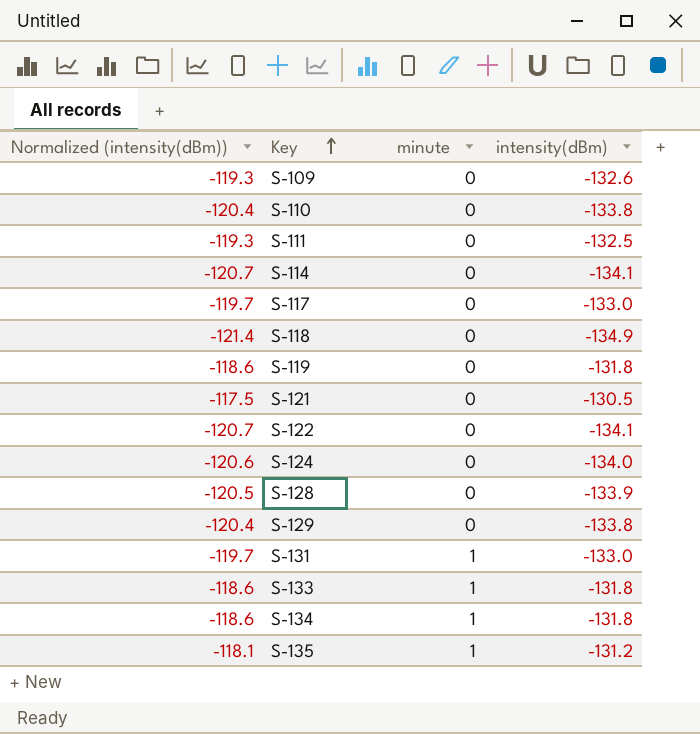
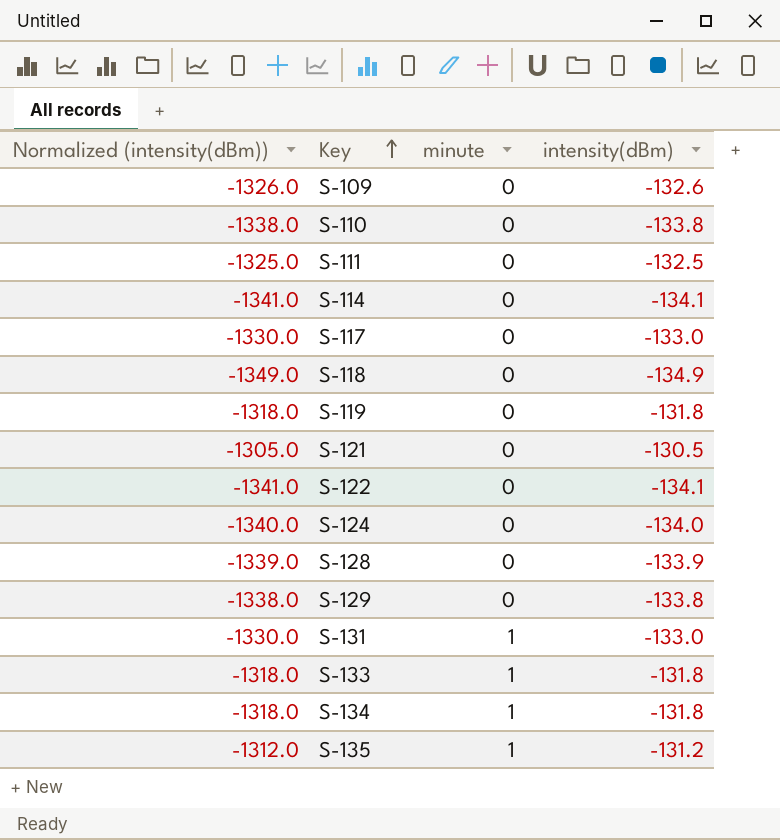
column Normalized (intensity(dBm)) | formula: [intensity(dBm)] * 0.9 -> [intensity(dBm)] * 10

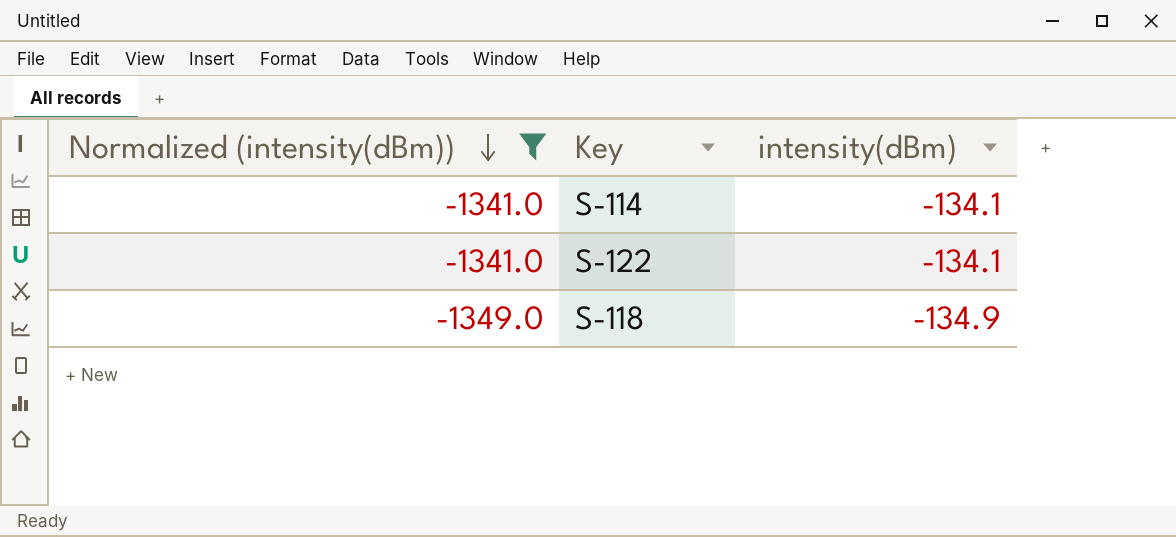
filter: none -> Normalized (intensity(dBm)) <= -1341.0
row order: Key ascending -> Normalized (intensity(dBm)) descending
column minute | position: 3 -> none

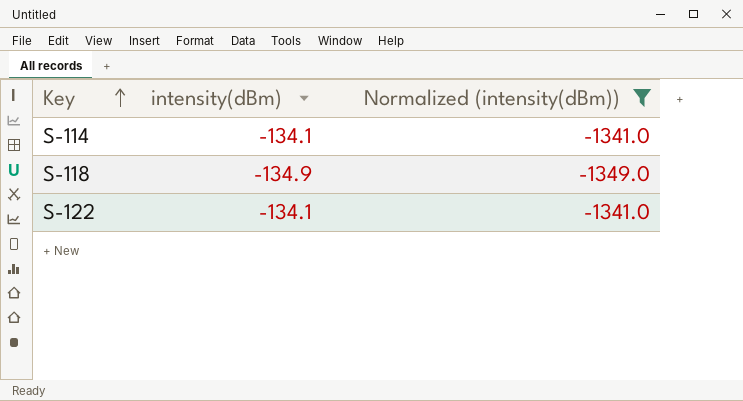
row order: Normalized (intensity(dBm)) descending -> Key ascending
column Normalized (intensity(dBm)) | position: 1 -> 3

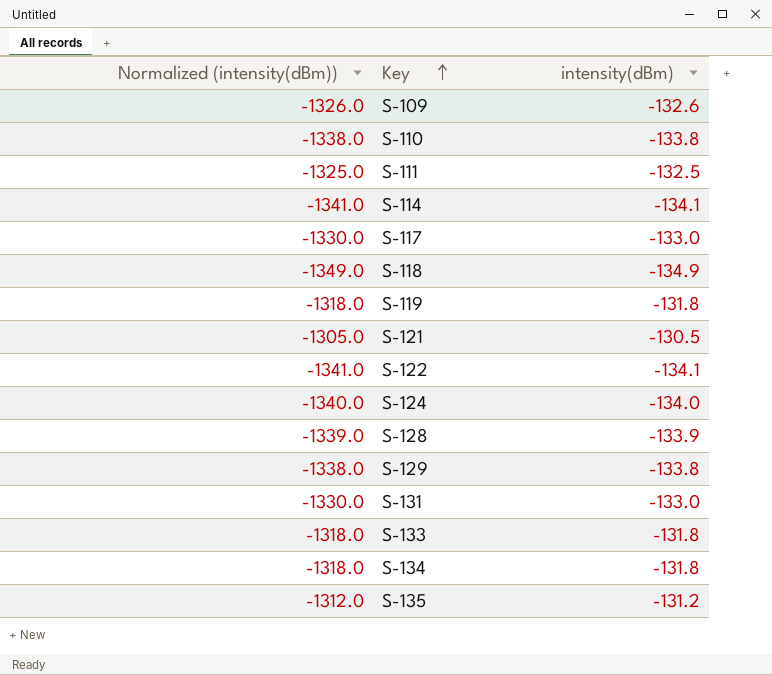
filter: Normalized (intensity(dBm)) <= -1341.0 -> none
column Normalized (intensity(dBm)) | position: 3 -> 1

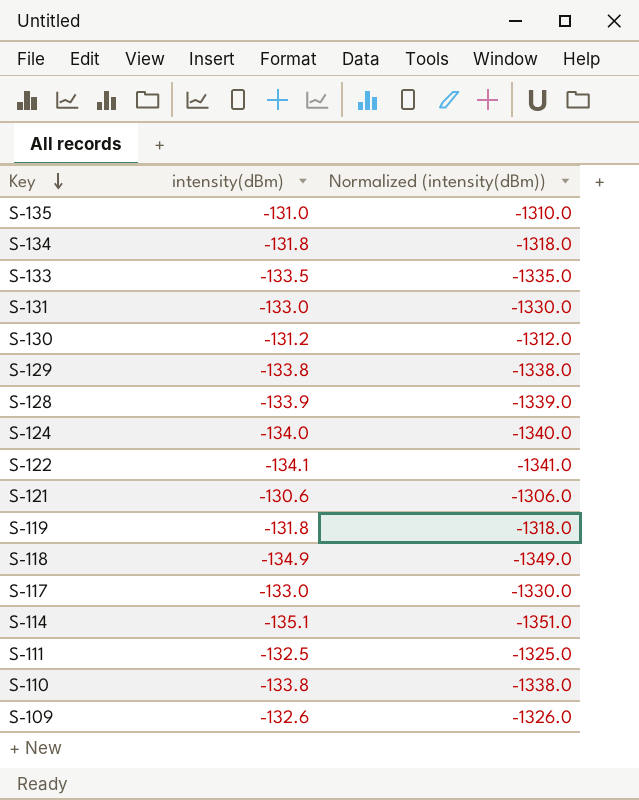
row order: Key ascending -> Key descending
column Normalized (intensity(dBm)) | position: 1 -> 3
S-135 | intensity(dBm): -131.2 -> -131.0
S-135 | Normalized (intensity(dBm)): -1312.0 -> -1310.0
S-133 | intensity(dBm): -131.8 -> -133.5
S-133 | Normalized (intensity(dBm)): -1318.0 -> -1335.0
row S-130: none -> -131.2 | -1312.0
S-121 | intensity(dBm): -130.5 -> -130.6
S-121 | Normalized (intensity(dBm)): -1305.0 -> -1306.0
S-114 | intensity(dBm): -134.1 -> -135.1
S-114 | Normalized (intensity(dBm)): -1341.0 -> -1351.0

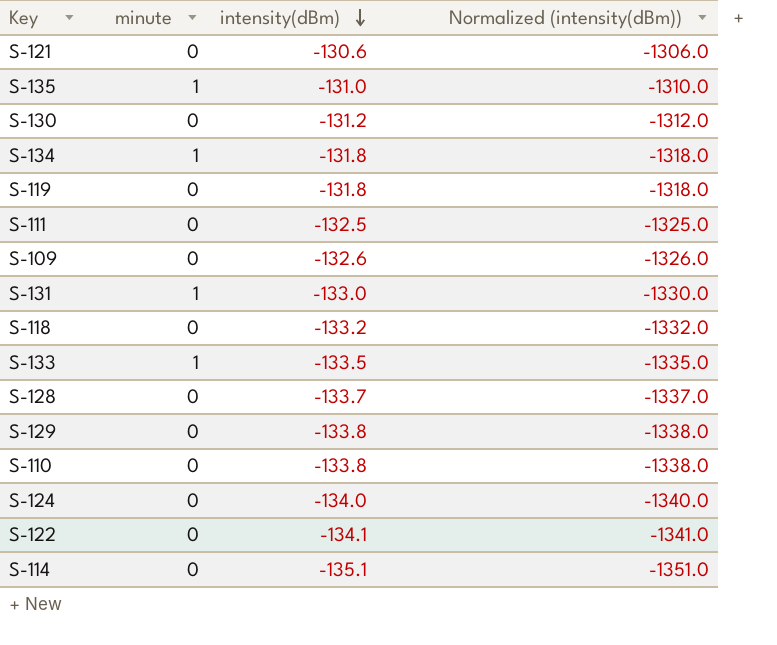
row order: Key descending -> intensity(dBm) descending
column minute | position: none -> 2
row S-117: -133.0 | -1330.0 -> none
S-118 | intensity(dBm): -134.9 -> -133.2
S-118 | Normalized (intensity(dBm)): -1349.0 -> -1332.0
S-128 | intensity(dBm): -133.9 -> -133.7
S-128 | Normalized (intensity(dBm)): -1339.0 -> -1337.0

